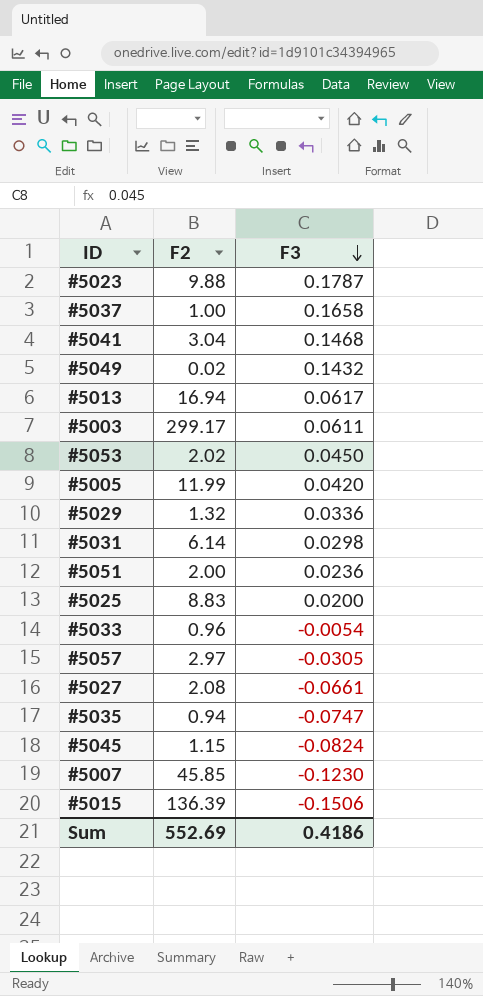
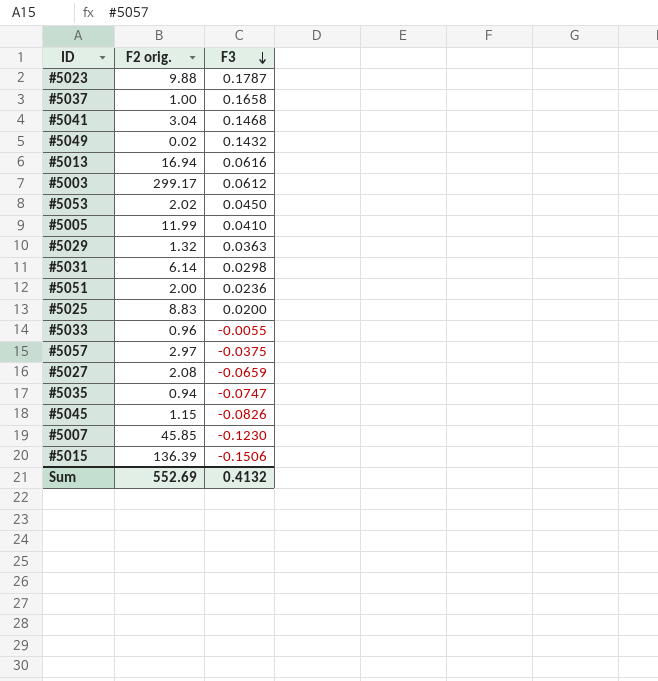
column name: F2 -> F2 orig.
#5013 | F3: 0.0617 -> 0.0616
#5003 | F3: 0.0611 -> 0.0612
#5005 | F3: 0.0420 -> 0.0410
#5029 | F3: 0.0336 -> 0.0363
#5033 | F3: -0.0054 -> -0.0055
#5057 | F3: -0.0305 -> -0.0375
#5027 | F3: -0.0661 -> -0.0659
#5045 | F3: -0.0824 -> -0.0826
Sum | F3: 0.4186 -> 0.4132

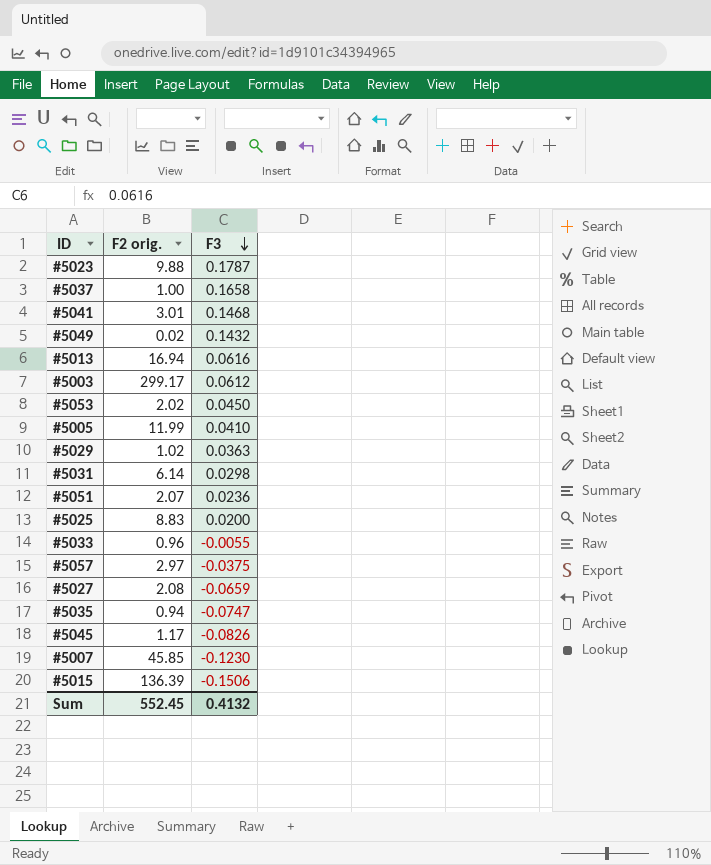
#5041 | F2 orig.: 3.04 -> 3.01
#5029 | F2 orig.: 1.32 -> 1.02
#5051 | F2 orig.: 2.00 -> 2.07
#5045 | F2 orig.: 1.15 -> 1.17
Sum | F2 orig.: 552.69 -> 552.45

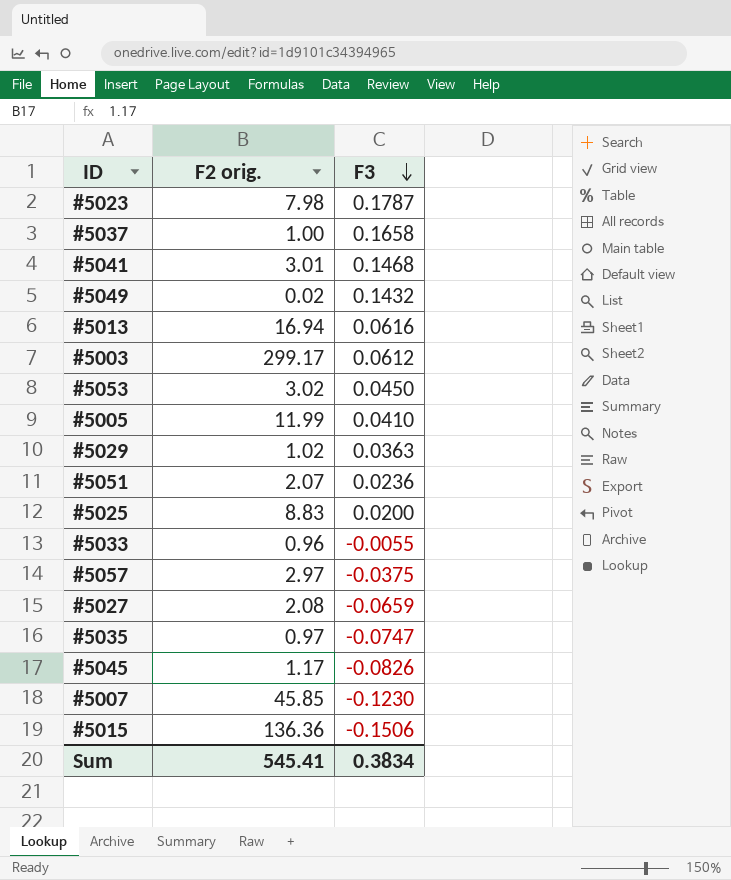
row #5031: 6.14 | 0.0298 -> none
#5023 | F2 orig.: 9.88 -> 7.98
#5053 | F2 orig.: 2.02 -> 3.02
#5035 | F2 orig.: 0.94 -> 0.97
#5015 | F2 orig.: 136.39 -> 136.36
Sum | F2 orig.: 552.45 -> 545.41
Sum | F3: 0.4132 -> 0.3834

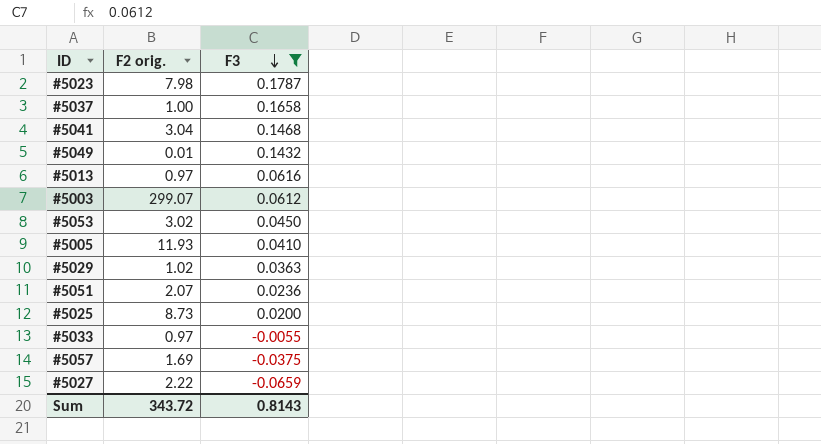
filter: none -> F3 >= -0.0659
#5041 | F2 orig.: 3.01 -> 3.04
#5049 | F2 orig.: 0.02 -> 0.01
#5013 | F2 orig.: 16.94 -> 0.97
#5003 | F2 orig.: 299.17 -> 299.07
#5005 | F2 orig.: 11.99 -> 11.93
#5025 | F2 orig.: 8.83 -> 8.73
#5033 | F2 orig.: 0.96 -> 0.97
#5057 | F2 orig.: 2.97 -> 1.69
#5027 | F2 orig.: 2.08 -> 2.22
Sum | F2 orig.: 545.41 -> 343.72
Sum | F3: 0.3834 -> 0.8143

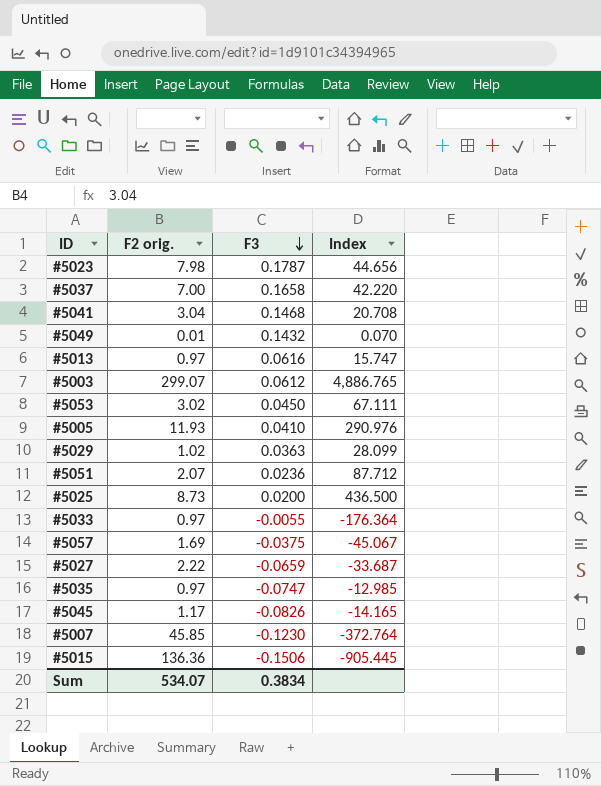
filter: F3 >= -0.0659 -> none
column Index | formula: none -> [F2 orig.] / [F3]
#5037 | F2 orig.: 1.00 -> 7.00
Sum | F2 orig.: 343.72 -> 534.07
Sum | F3: 0.8143 -> 0.3834

